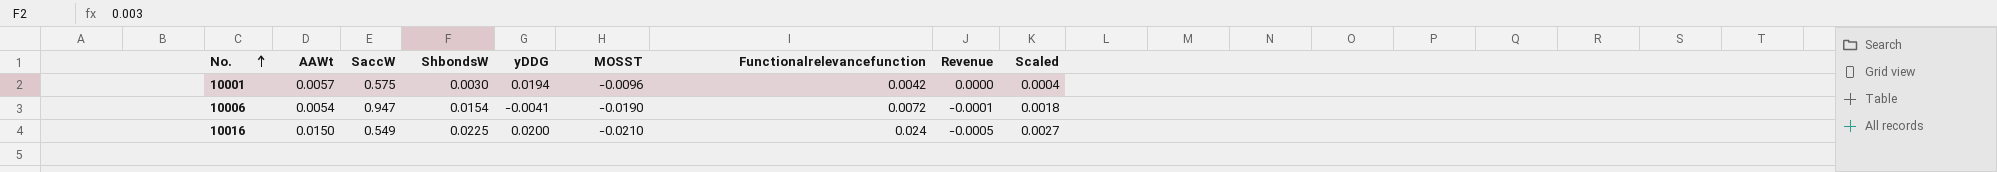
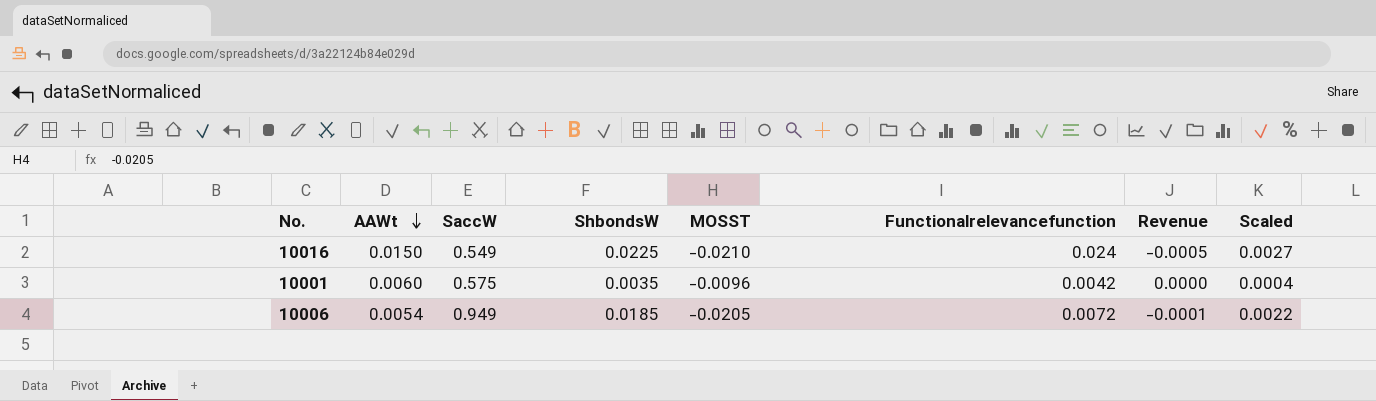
row order: No. ascending -> AAWt descending
column yDDG | position: 5 -> none
10001 | AAWt: 0.0057 -> 0.0060
10001 | ShbondsW: 0.0030 -> 0.0035
10006 | SaccW: 0.947 -> 0.949
10006 | ShbondsW: 0.0154 -> 0.0185
10006 | MOSST: -0.0190 -> -0.0205
10006 | Scaled: 0.0018 -> 0.0022

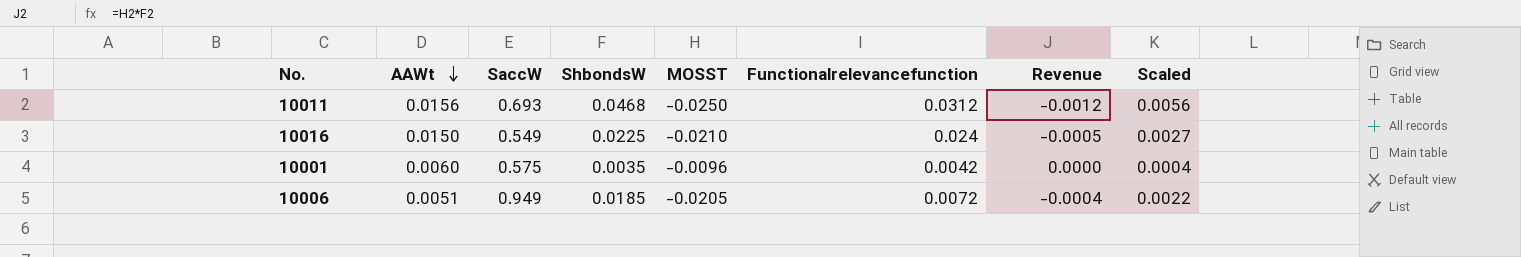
column Revenue | formula: [MOSST] * [Functionalrelevancefunction] -> [ShbondsW] * [MOSST]
row 10011: none -> 0.0156 | 0.693 | 0.0468 | -0.0250 | 0.0312 | -0.0012 | 0.0056
10006 | AAWt: 0.0054 -> 0.0051

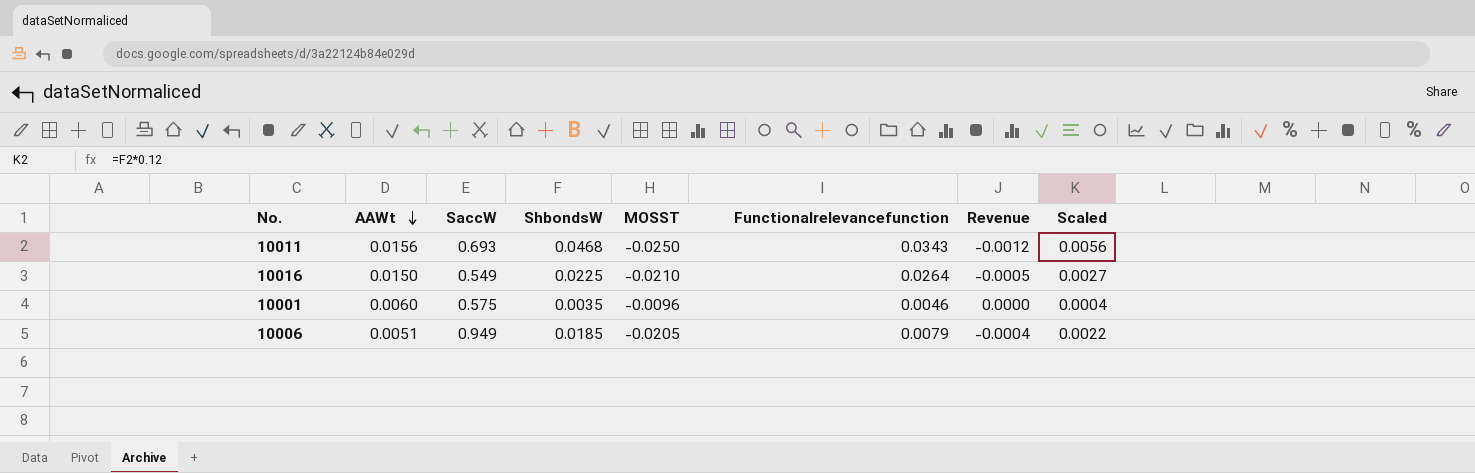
10011 | Functionalrelevancefunction: 0.0312 -> 0.0343
10016 | Functionalrelevancefunction: 0.024 -> 0.0264
10001 | Functionalrelevancefunction: 0.0042 -> 0.0046
10006 | Functionalrelevancefunction: 0.0072 -> 0.0079

